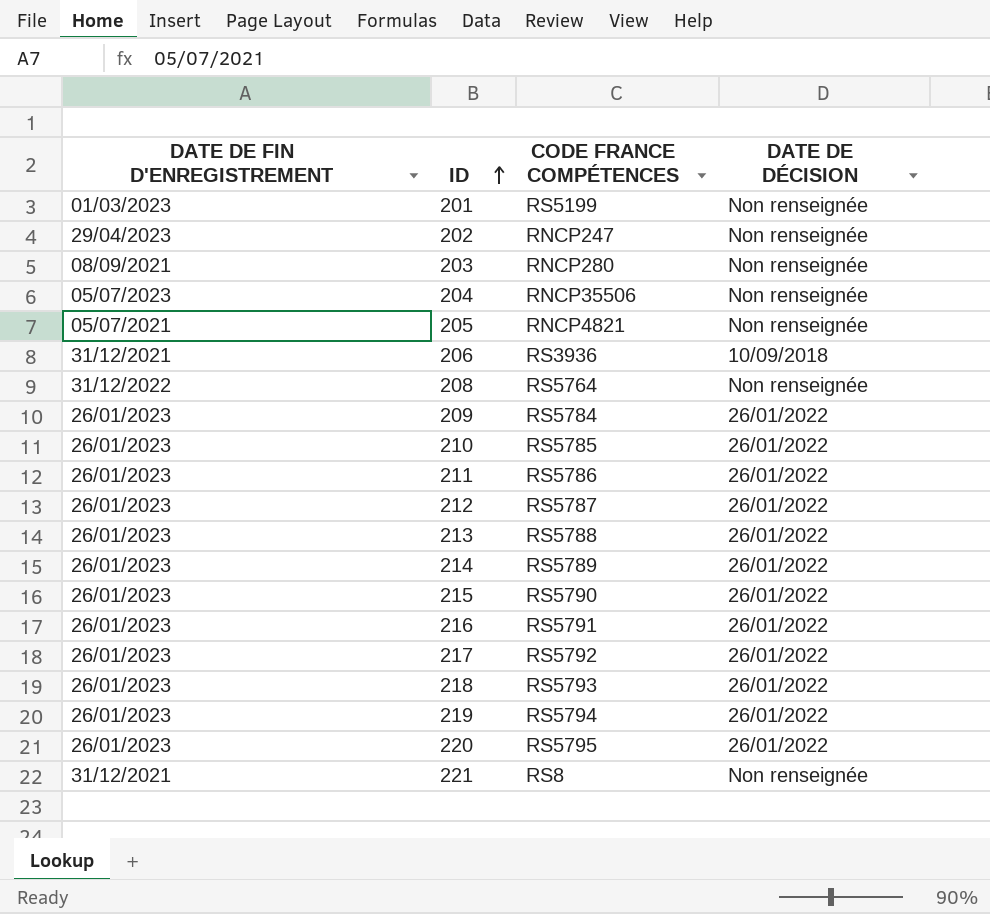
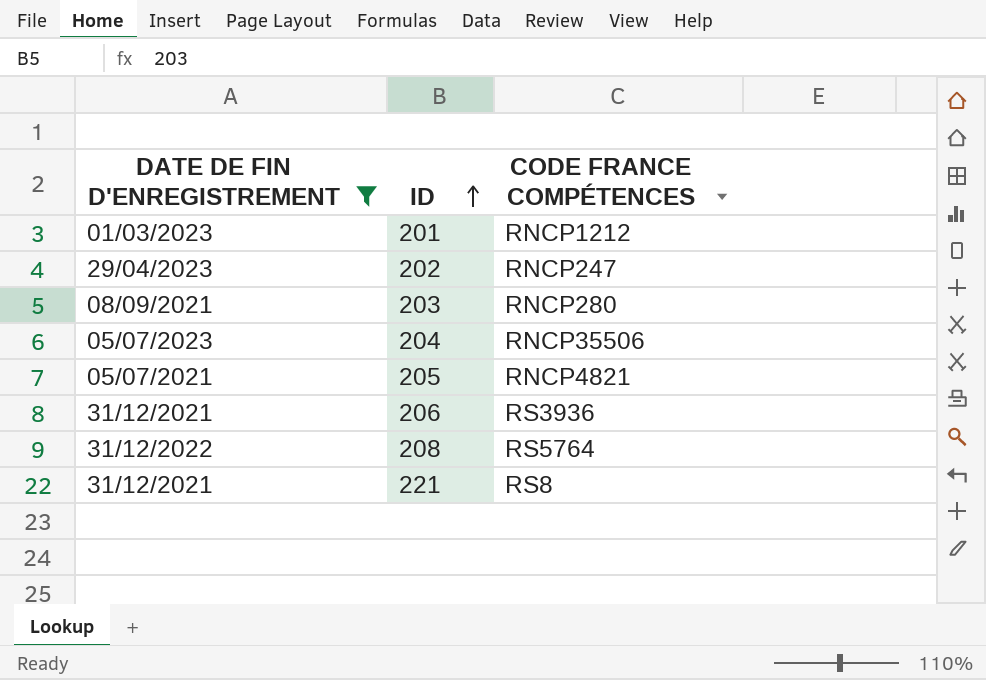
filter: none -> DATE DE FIN D'ENREGISTREMENT != 26/01/2023
column DATE DE DÉCISION | position: 4 -> none
201 | CODE FRANCE COMPÉTENCES: RS5199 -> RNCP1212

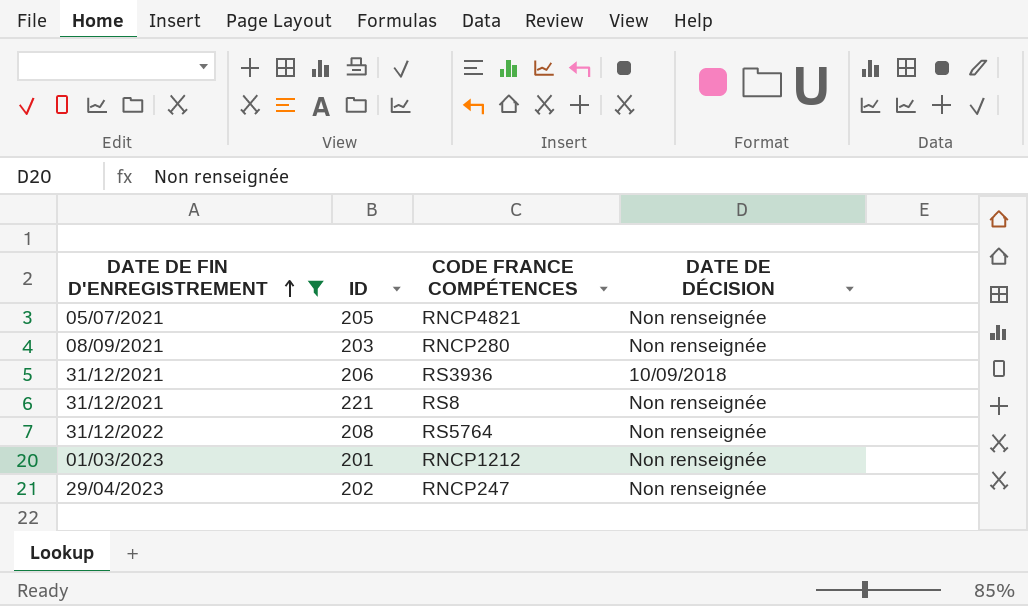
row order: ID ascending -> DATE DE FIN D'ENREGISTREMENT ascending
column DATE DE DÉCISION | position: none -> 4
row 204: 05/07/2023 | RNCP35506 -> none

